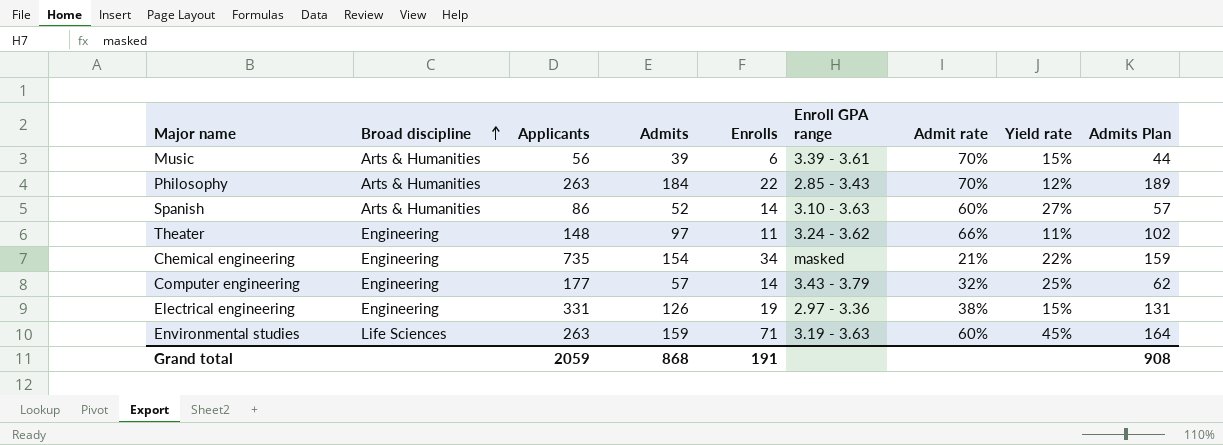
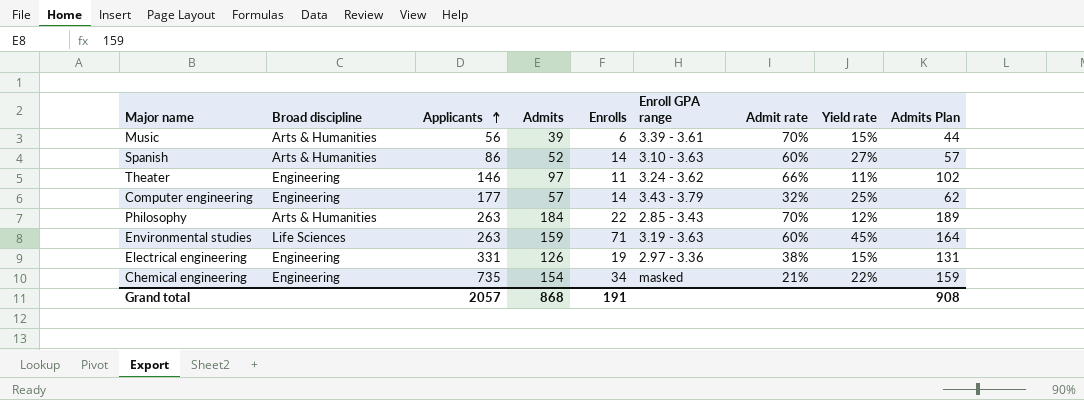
row order: Broad discipline ascending -> Applicants ascending
Theater | Applicants: 148 -> 146
Grand total | Applicants: 2059 -> 2057

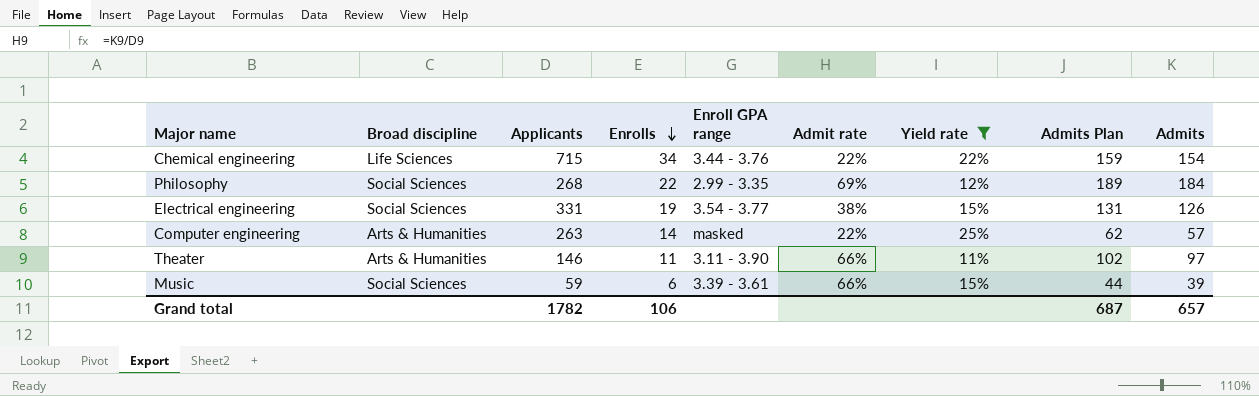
filter: none -> Yield rate <= 25%
row order: Applicants ascending -> Enrolls descending
column Admits | position: 4 -> 9
Chemical engineering | Broad discipline: Engineering -> Life Sciences
Chemical engineering | Applicants: 735 -> 715
Chemical engineering | Enroll GPA range: masked -> 3.44 - 3.76
Chemical engineering | Admit rate: 21% -> 22%
Philosophy | Broad discipline: Arts & Humanities -> Social Sciences
Philosophy | Applicants: 263 -> 268
Philosophy | Enroll GPA range: 2.85 - 3.43 -> 2.99 - 3.35
Philosophy | Admit rate: 70% -> 69%
Electrical engineering | Broad discipline: Engineering -> Social Sciences
Electrical engineering | Enroll GPA range: 2.97 - 3.36 -> 3.54 - 3.77
Computer engineering | Broad discipline: Engineering -> Arts & Humanities
Computer engineering | Applicants: 177 -> 263
Computer engineering | Enroll GPA range: 3.43 - 3.79 -> masked
Computer engineering | Admit rate: 32% -> 22%
Theater | Broad discipline: Engineering -> Arts & Humanities
Theater | Enroll GPA range: 3.24 - 3.62 -> 3.11 - 3.90
Music | Broad discipline: Arts & Humanities -> Social Sciences
Music | Applicants: 56 -> 59
Music | Admit rate: 70% -> 66%
Grand total | Applicants: 2057 -> 1782
Grand total | Enrolls: 191 -> 106
Grand total | Admits Plan: 908 -> 687
Grand total | Admits: 868 -> 657

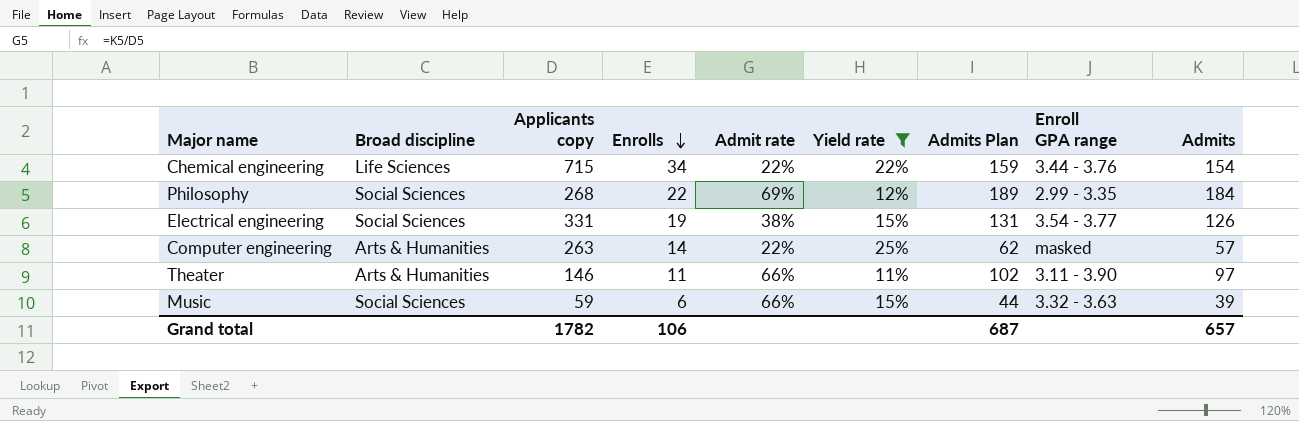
column name: Applicants -> Applicants copy
column Enroll GPA range | position: 5 -> 8
Music | Enroll GPA range: 3.39 - 3.61 -> 3.32 - 3.63

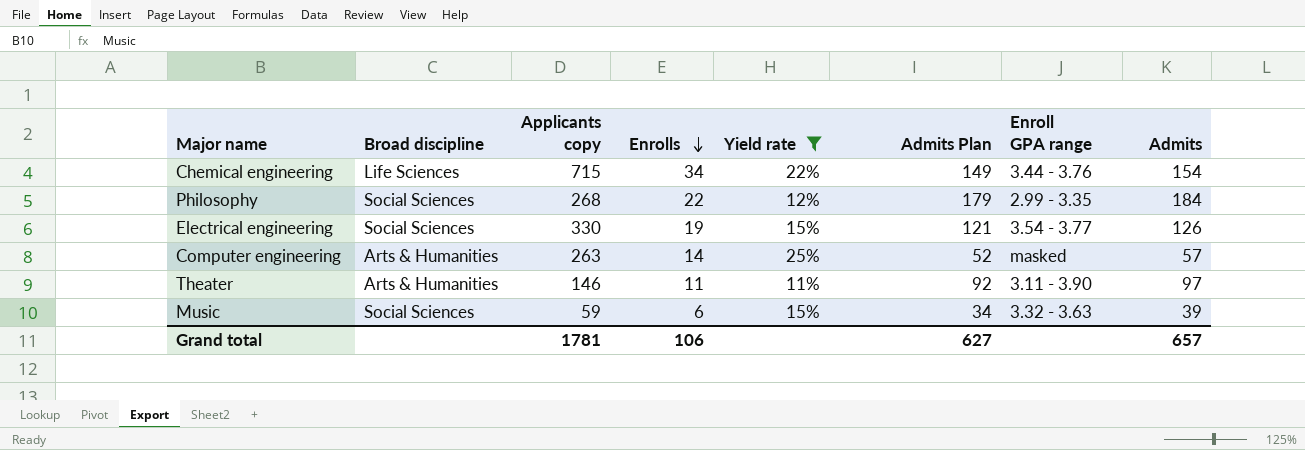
column Admit rate | formula: [Admits] / [Applicants copy] -> none
column Admits Plan | formula: [Admits] + 5 -> [Admits] - 5
Electrical engineering | Applicants copy: 331 -> 330
Grand total | Applicants copy: 1782 -> 1781
Grand total | Admits Plan: 687 -> 627

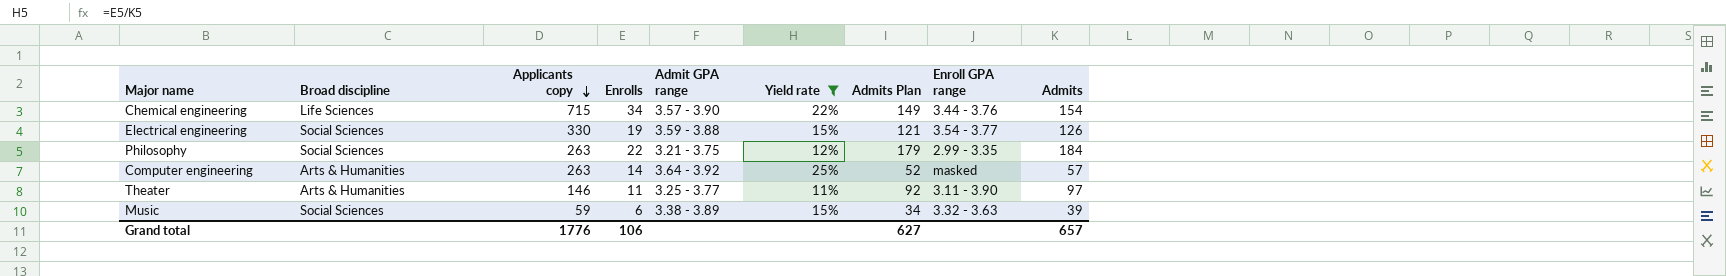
row order: Enrolls descending -> Applicants copy descending
column Admit GPA range | position: none -> 5
Philosophy | Applicants copy: 268 -> 263
Grand total | Applicants copy: 1781 -> 1776

